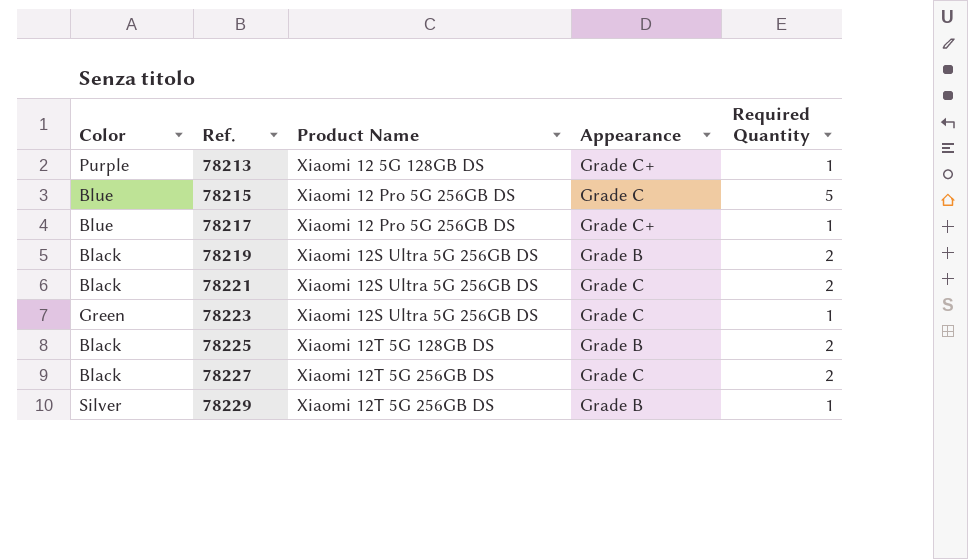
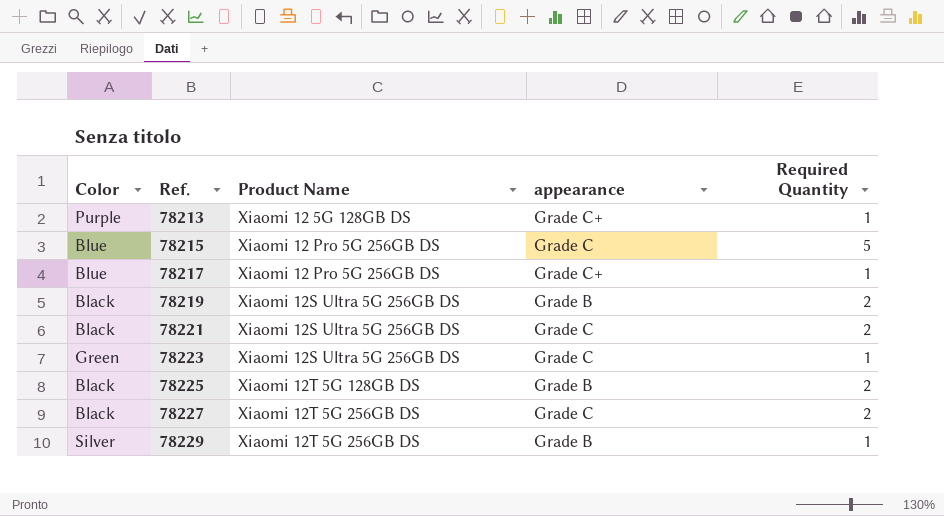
column name: Appearance -> appearance

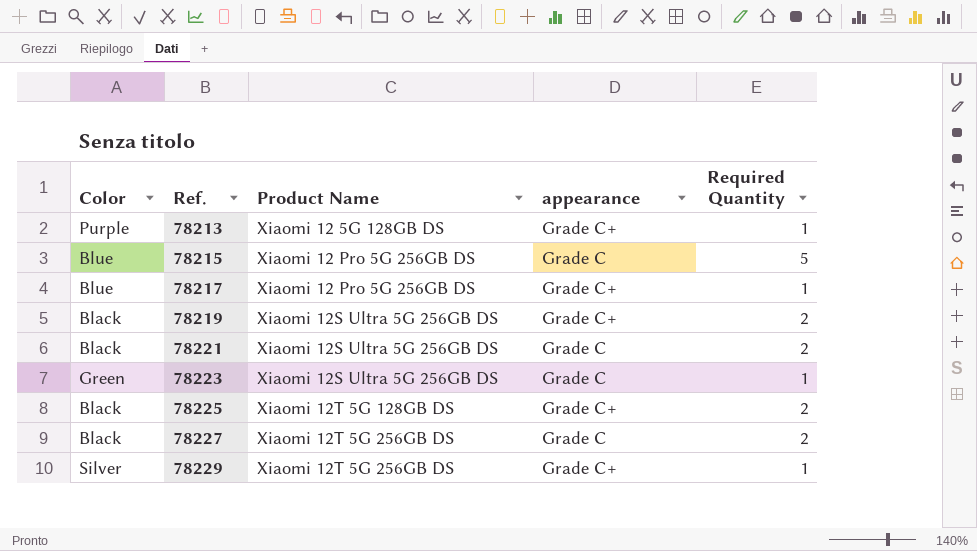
78219 | appearance: Grade B -> Grade C+
78225 | appearance: Grade B -> Grade C+
78229 | appearance: Grade B -> Grade C+

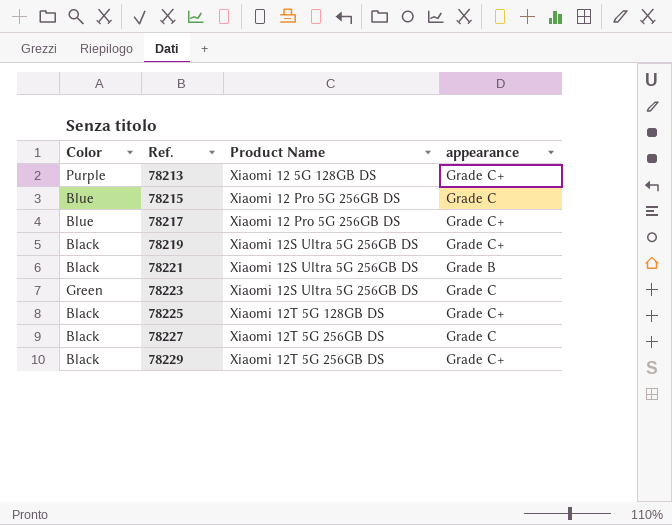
column Required Quantity | position: 5 -> none
78221 | appearance: Grade C -> Grade B
78229 | Color: Silver -> Black

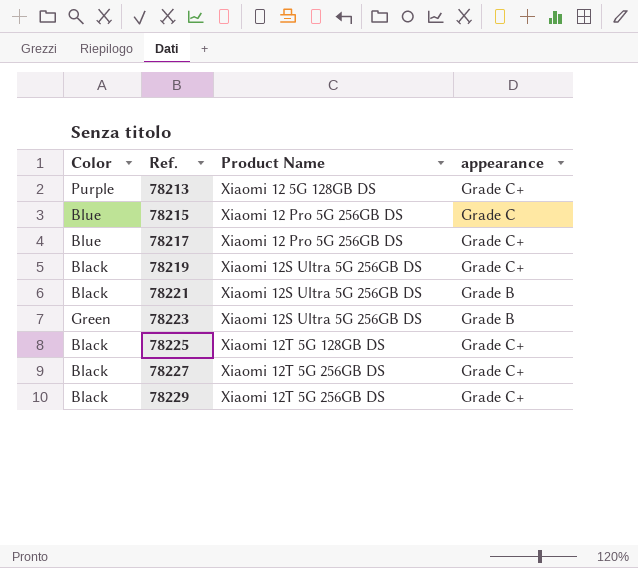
78223 | appearance: Grade C -> Grade B
78227 | appearance: Grade C -> Grade C+

